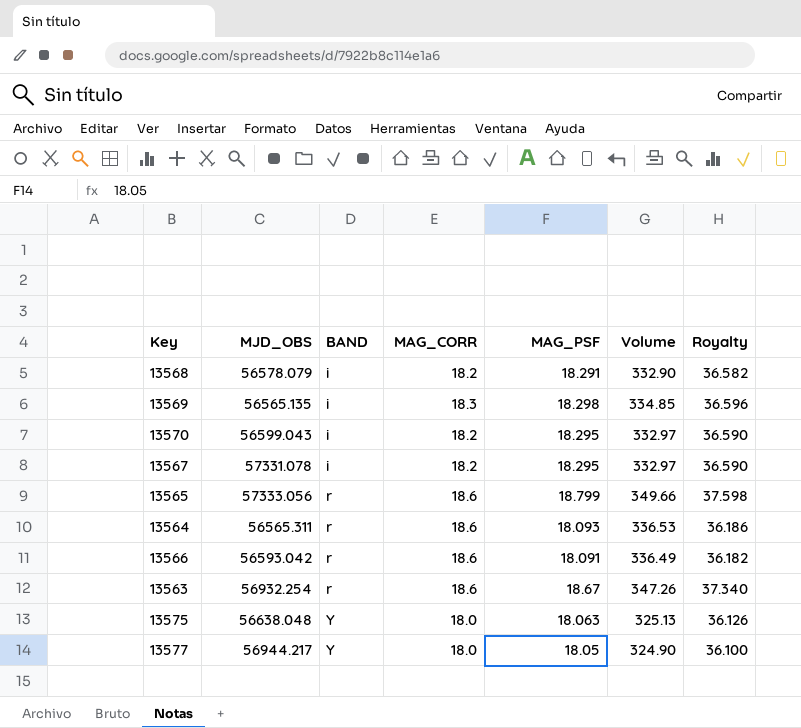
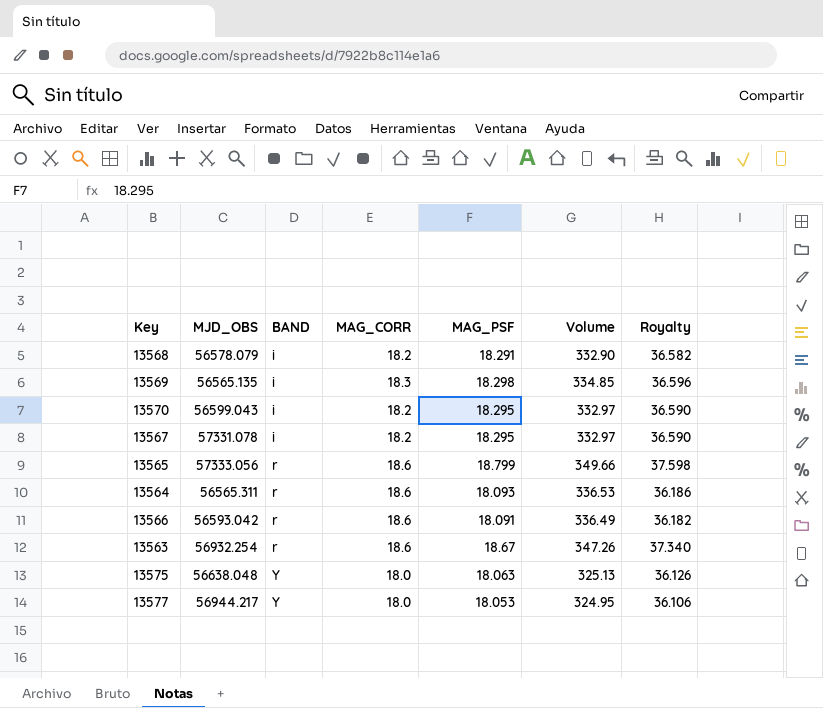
13577 | MAG_PSF: 18.05 -> 18.053
13577 | Volume: 324.90 -> 324.95
13577 | Royalty: 36.100 -> 36.106

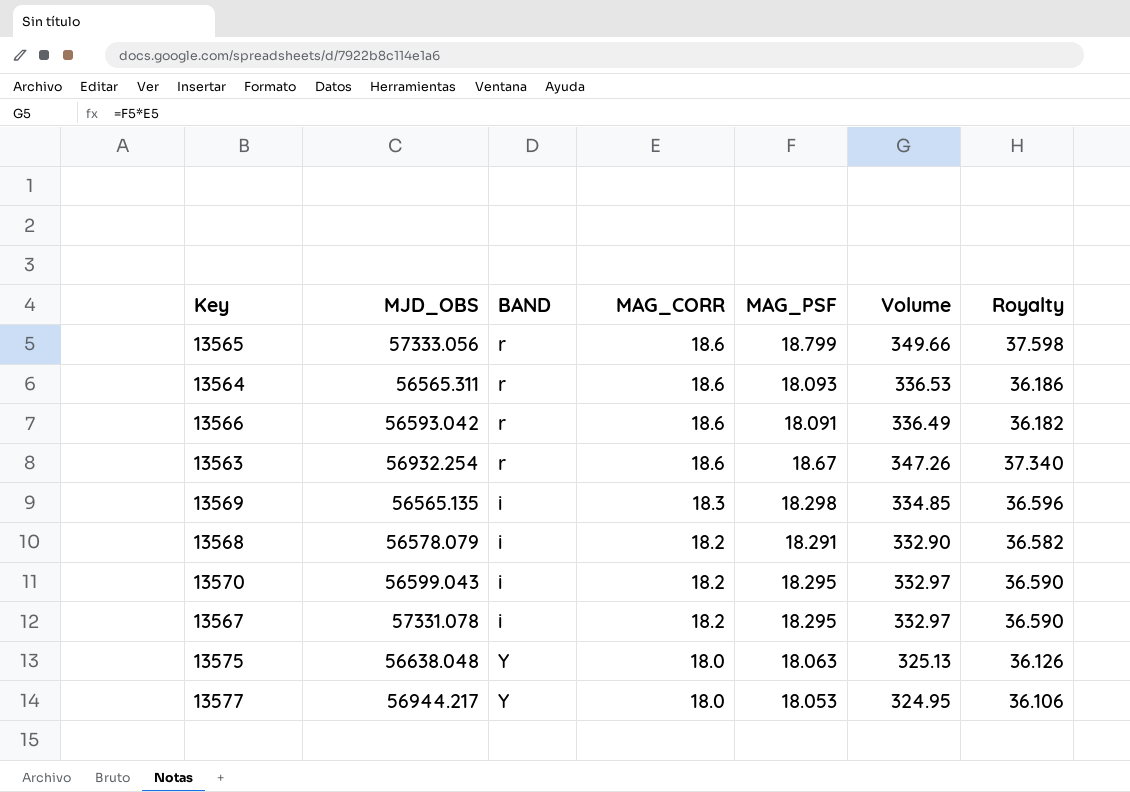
row order: BAND ascending -> MAG_CORR descending

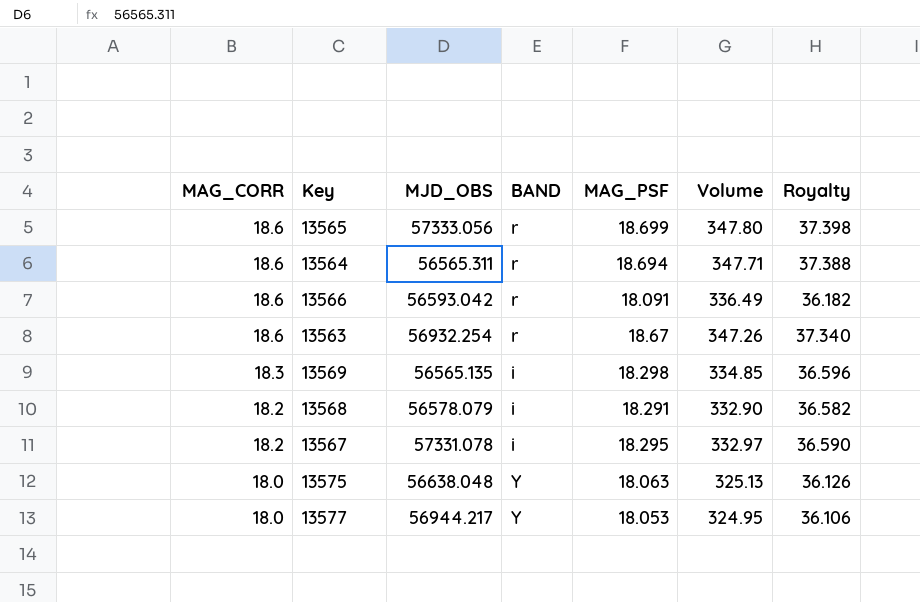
column MAG_CORR | position: 4 -> 1
row 13570: 56599.043 | i | 18.2 | 18.295 | 332.97 | 36.590 -> none
13565 | MAG_PSF: 18.799 -> 18.699
13565 | Volume: 349.66 -> 347.80
13565 | Royalty: 37.598 -> 37.398
13564 | MAG_PSF: 18.093 -> 18.694
13564 | Volume: 336.53 -> 347.71
13564 | Royalty: 36.186 -> 37.388

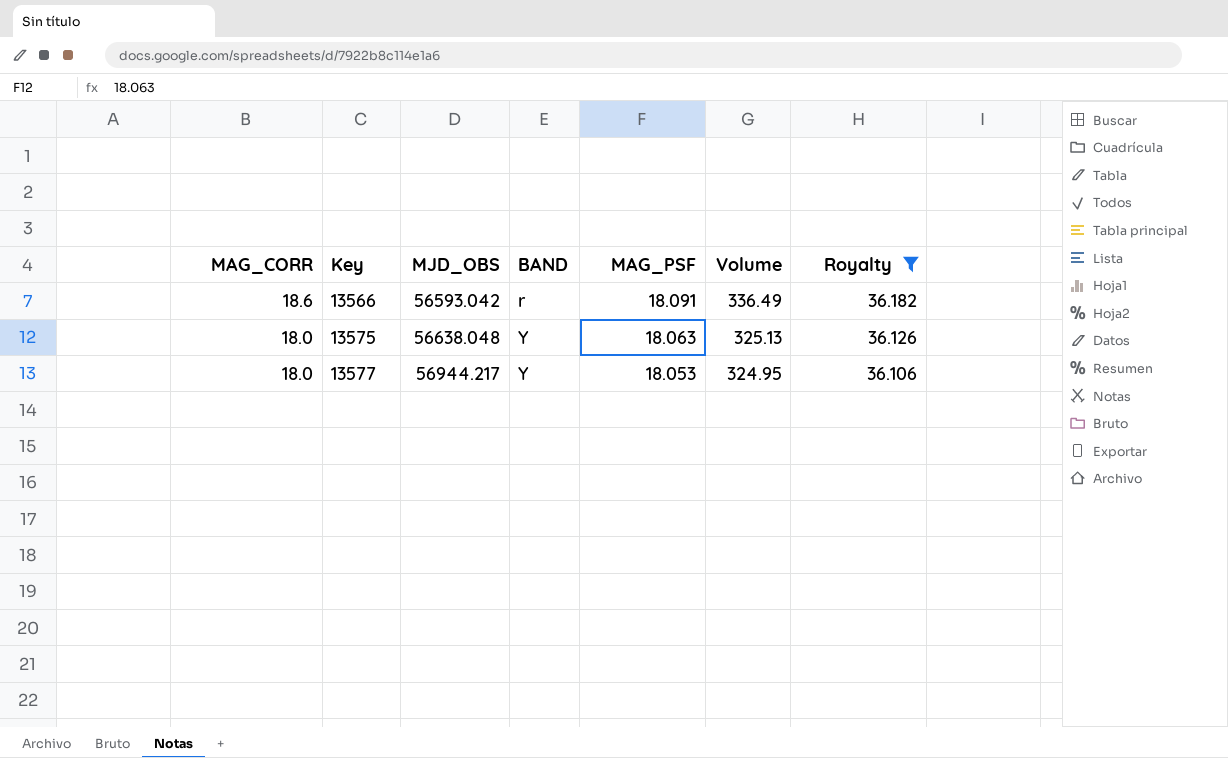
filter: none -> Royalty <= 36.182

